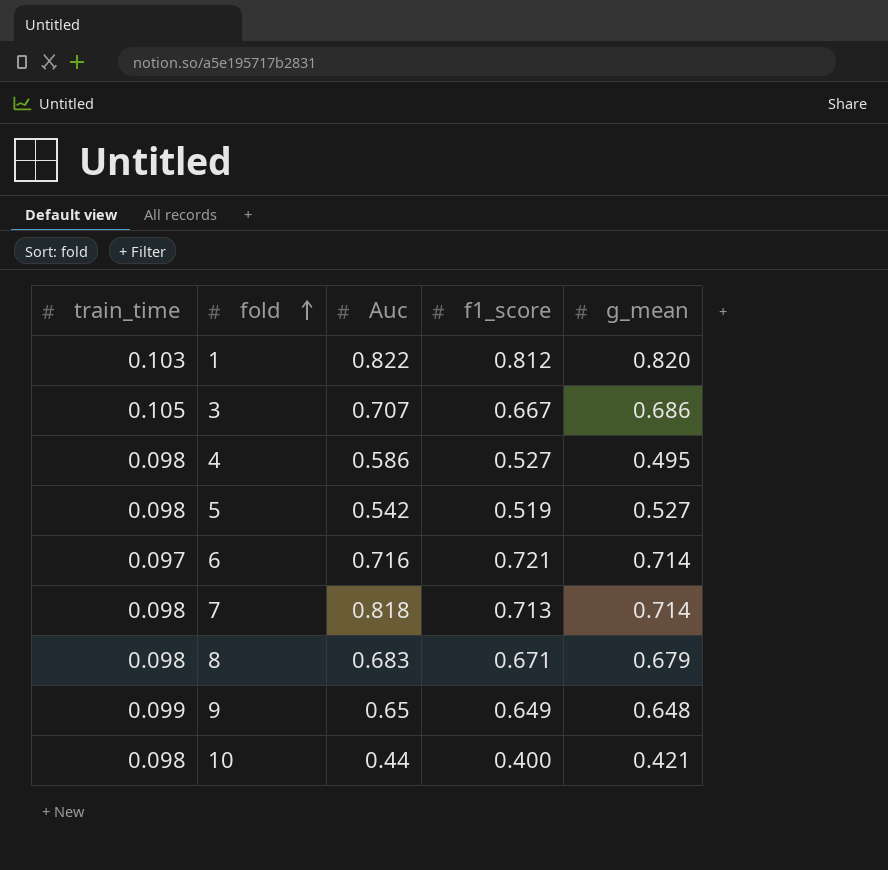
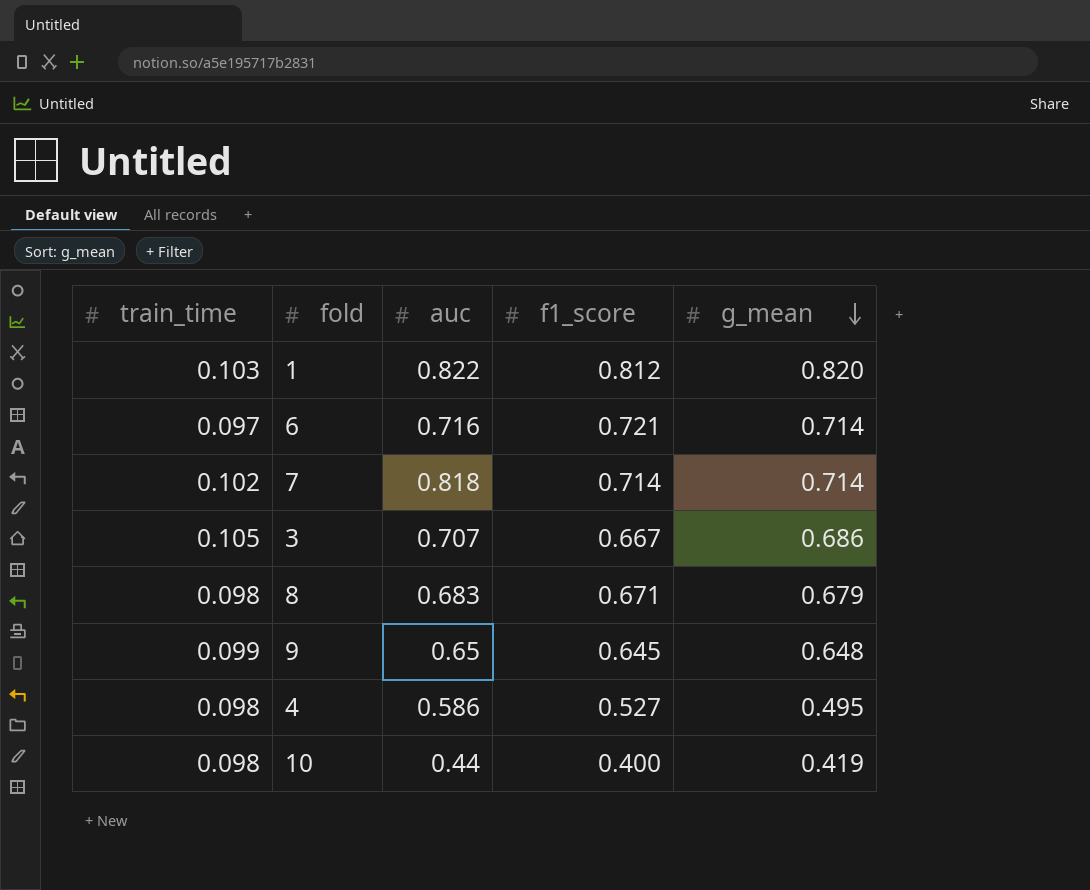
row order: fold ascending -> g_mean descending
column name: Auc -> auc
row 5: 0.098 | 0.542 | 0.519 | 0.527 -> none
7 | train_time: 0.098 -> 0.102
7 | f1_score: 0.713 -> 0.714
9 | f1_score: 0.649 -> 0.645
10 | g_mean: 0.421 -> 0.419

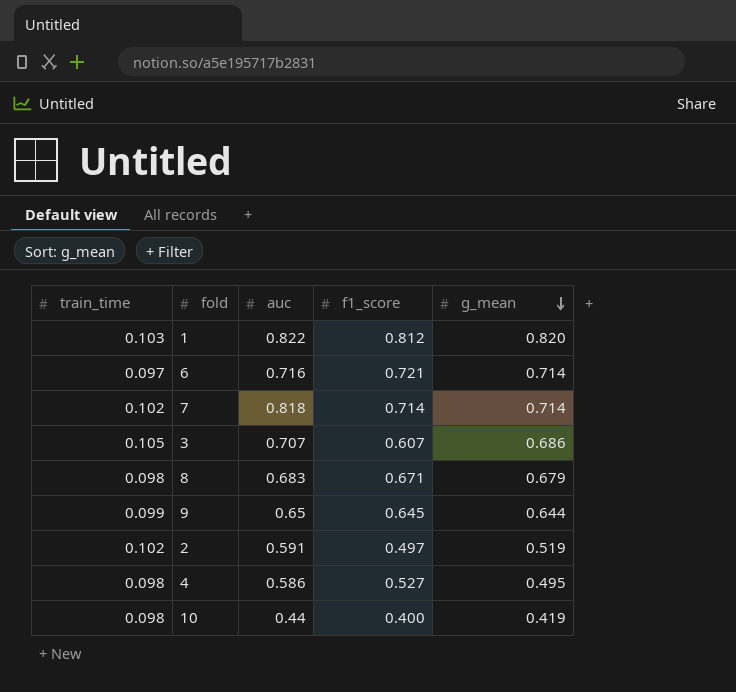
3 | f1_score: 0.667 -> 0.607
9 | g_mean: 0.648 -> 0.644
row 2: none -> 0.102 | 0.591 | 0.497 | 0.519

